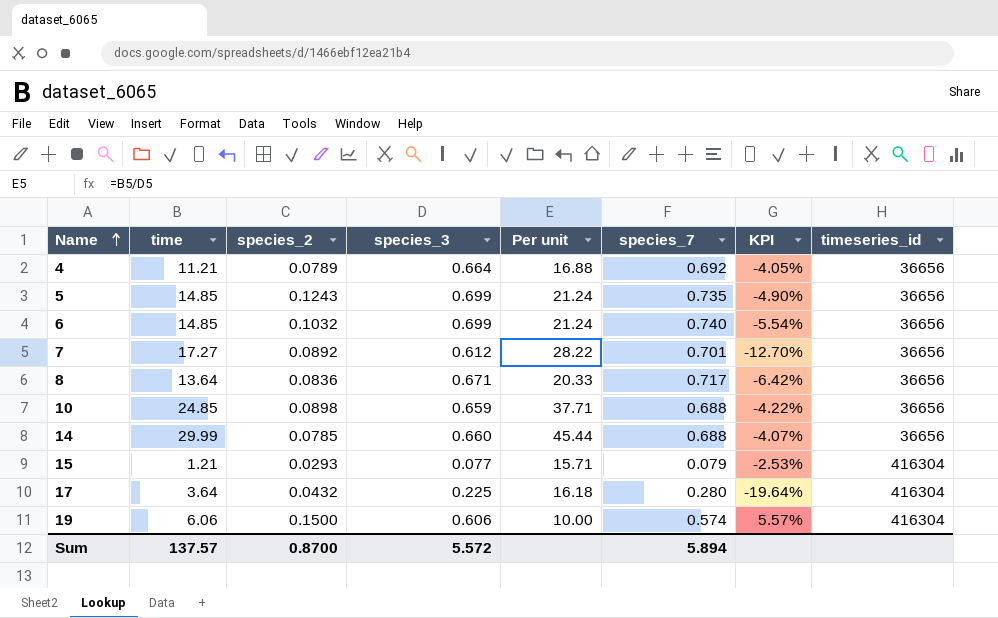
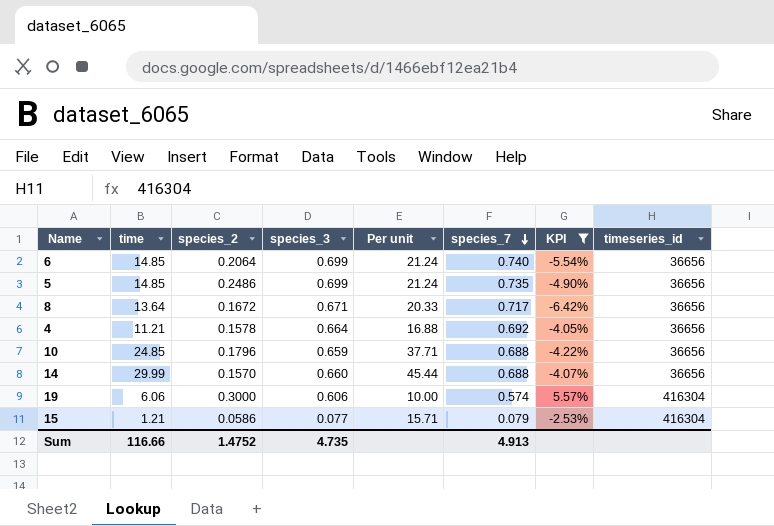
filter: none -> KPI >= -6.42%
row order: Name ascending -> species_7 descending
6 | species_2: 0.1032 -> 0.2064
5 | species_2: 0.1243 -> 0.2486
8 | species_2: 0.0836 -> 0.1672
4 | species_2: 0.0789 -> 0.1578
10 | species_2: 0.0898 -> 0.1796
14 | species_2: 0.0785 -> 0.1570
19 | species_2: 0.1500 -> 0.3000
15 | species_2: 0.0293 -> 0.0586
Sum | time: 137.57 -> 116.66
Sum | species_2: 0.8700 -> 1.4752
Sum | species_3: 5.572 -> 4.735
Sum | species_7: 5.894 -> 4.913

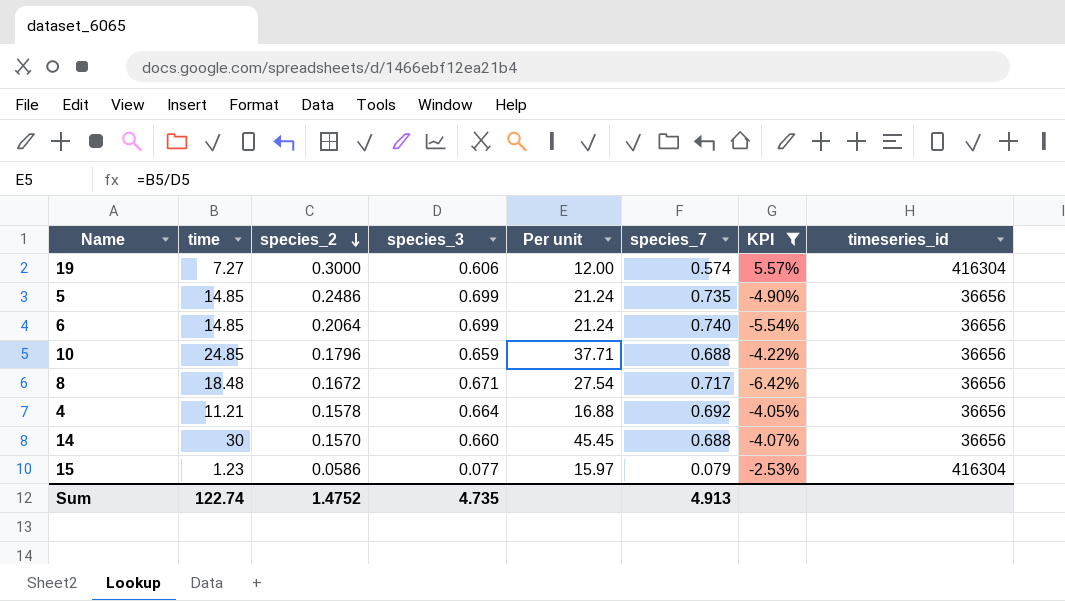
row order: species_7 descending -> species_2 descending
19 | time: 6.06 -> 7.27
19 | Per unit: 10.00 -> 12.00
8 | time: 13.64 -> 18.48
8 | Per unit: 20.33 -> 27.54
14 | time: 29.99 -> 30
14 | Per unit: 45.44 -> 45.45
15 | time: 1.21 -> 1.23
15 | Per unit: 15.71 -> 15.97
Sum | time: 116.66 -> 122.74

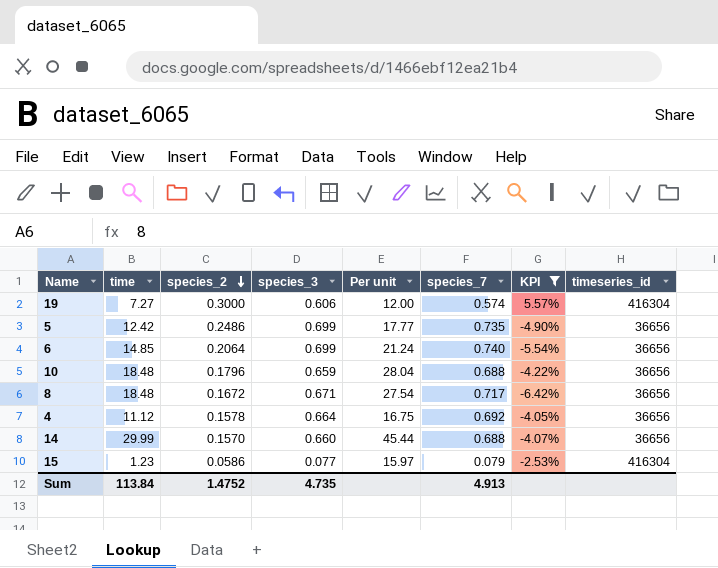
5 | time: 14.85 -> 12.42
5 | Per unit: 21.24 -> 17.77
10 | time: 24.85 -> 18.48
10 | Per unit: 37.71 -> 28.04
4 | time: 11.21 -> 11.12
4 | Per unit: 16.88 -> 16.75
14 | time: 30 -> 29.99
14 | Per unit: 45.45 -> 45.44
Sum | time: 122.74 -> 113.84

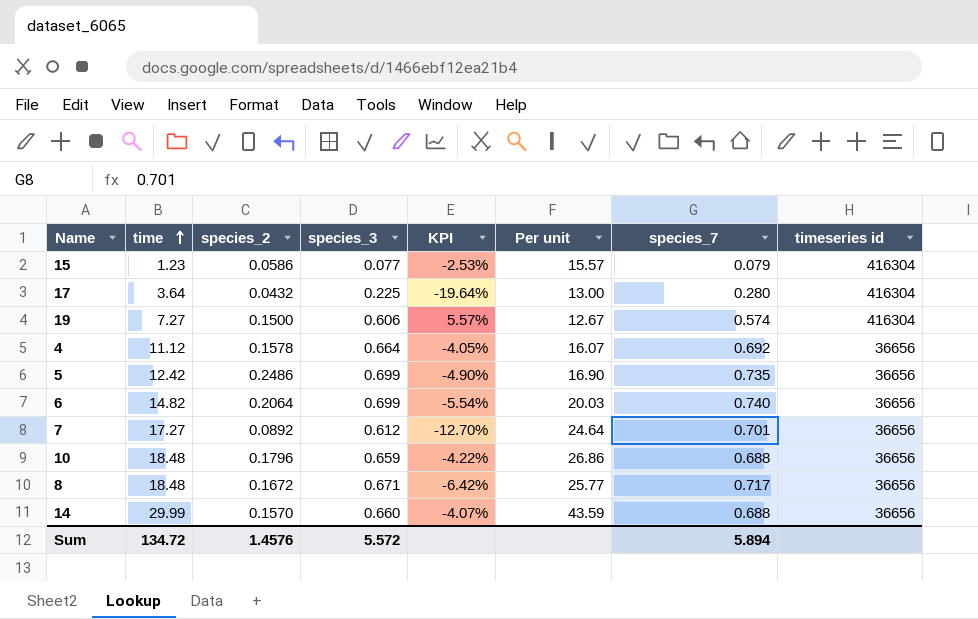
filter: KPI >= -6.42% -> none
row order: species_2 descending -> time ascending
column KPI | position: 7 -> 5
column Per unit | formula: [time] / [species_3] -> [time] / [species_7]
column name: timeseries_id -> timeseries id
19 | species_2: 0.3000 -> 0.1500
6 | time: 14.85 -> 14.82
Sum | time: 113.84 -> 134.72
Sum | species_2: 1.4752 -> 1.4576
Sum | species_3: 4.735 -> 5.572
Sum | species_7: 4.913 -> 5.894

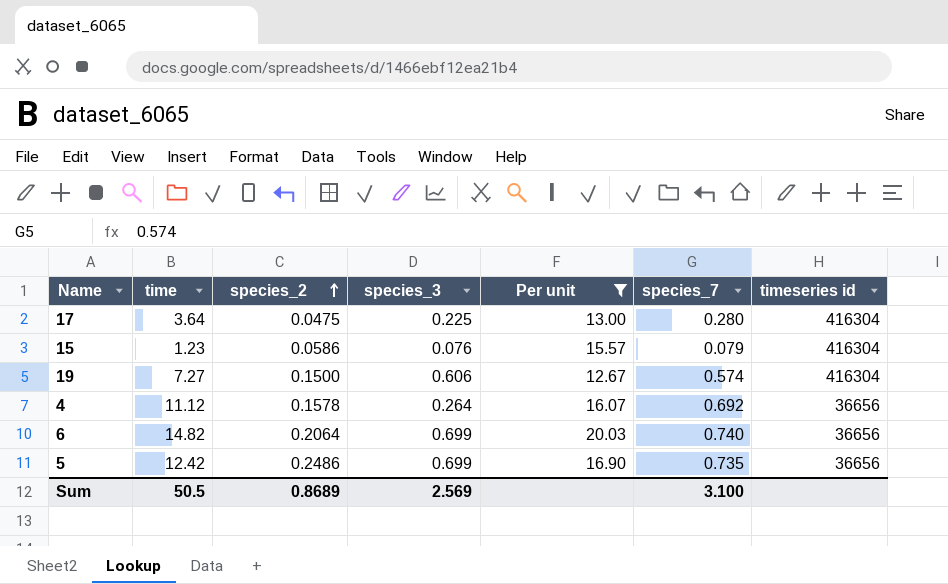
filter: none -> Per unit <= 20.03
row order: time ascending -> species_2 ascending
column KPI | formula: ([species_3] - [species_7]) / [species_7] -> none
17 | species_2: 0.0432 -> 0.0475
15 | species_3: 0.077 -> 0.076
4 | species_3: 0.664 -> 0.264
Sum | time: 134.72 -> 50.5
Sum | species_2: 1.4576 -> 0.8689
Sum | species_3: 5.572 -> 2.569
Sum | species_7: 5.894 -> 3.100

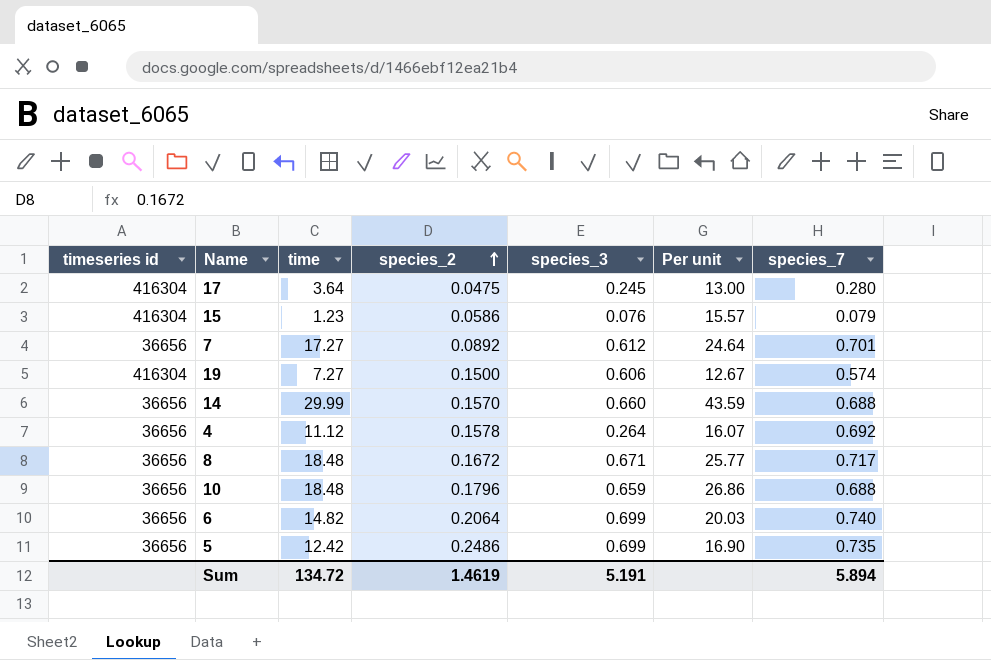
filter: Per unit <= 20.03 -> none
column timeseries id | position: 7 -> 1
17 | species_3: 0.225 -> 0.245
Sum | time: 50.5 -> 134.72
Sum | species_2: 0.8689 -> 1.4619
Sum | species_3: 2.569 -> 5.191
Sum | species_7: 3.100 -> 5.894

